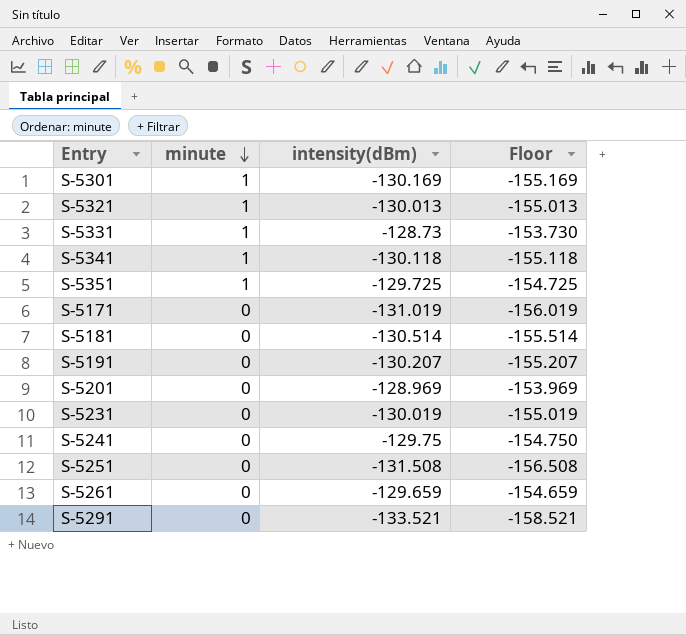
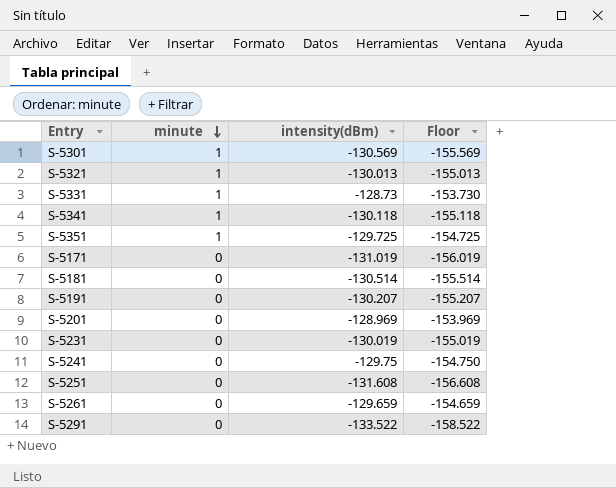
S-5301 | intensity(dBm): -130.169 -> -130.569
S-5301 | Floor: -155.169 -> -155.569
S-5251 | intensity(dBm): -131.508 -> -131.608
S-5251 | Floor: -156.508 -> -156.608
S-5291 | intensity(dBm): -133.521 -> -133.522
S-5291 | Floor: -158.521 -> -158.522

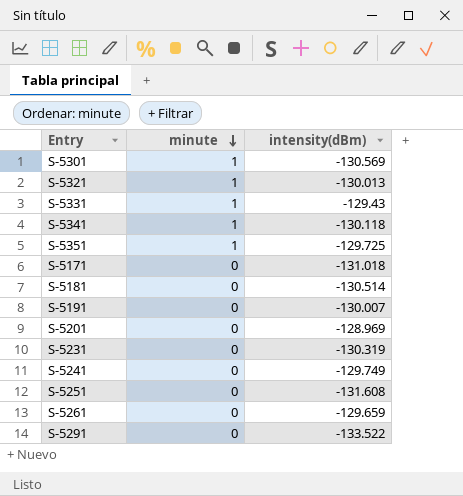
column Floor | formula: [intensity(dBm)] - 25 -> none
S-5331 | intensity(dBm): -128.73 -> -129.43
S-5171 | intensity(dBm): -131.019 -> -131.018
S-5191 | intensity(dBm): -130.207 -> -130.007
S-5231 | intensity(dBm): -130.019 -> -130.319
S-5241 | intensity(dBm): -129.75 -> -129.749

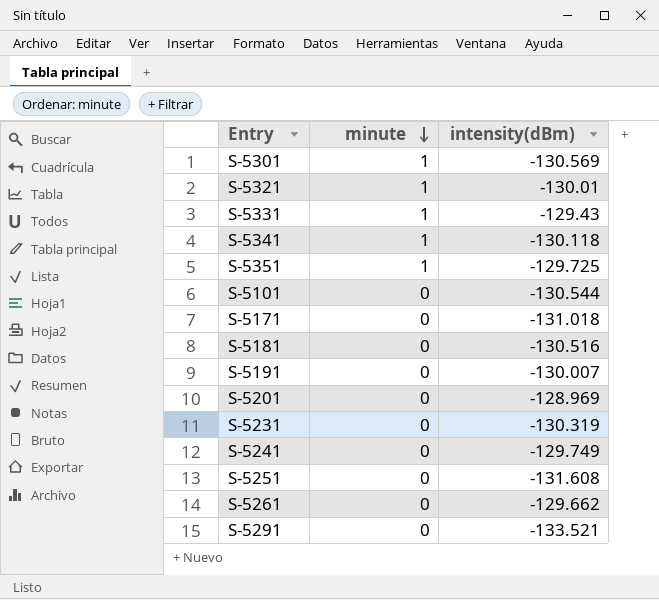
S-5321 | intensity(dBm): -130.013 -> -130.01
row S-5101: none -> 0 | -130.544
S-5181 | intensity(dBm): -130.514 -> -130.516
S-5261 | intensity(dBm): -129.659 -> -129.662
S-5291 | intensity(dBm): -133.522 -> -133.521

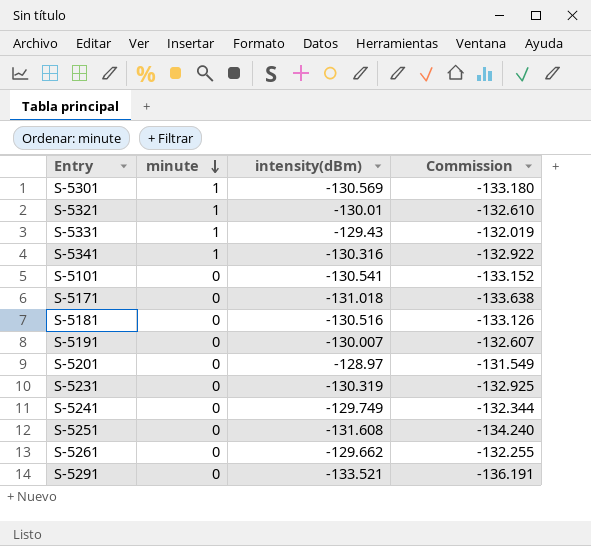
column Commission | formula: none -> [intensity(dBm)] * 1.02
row S-5351: 1 | -129.725 -> none
S-5341 | intensity(dBm): -130.118 -> -130.316
S-5101 | intensity(dBm): -130.544 -> -130.541
S-5201 | intensity(dBm): -128.969 -> -128.97

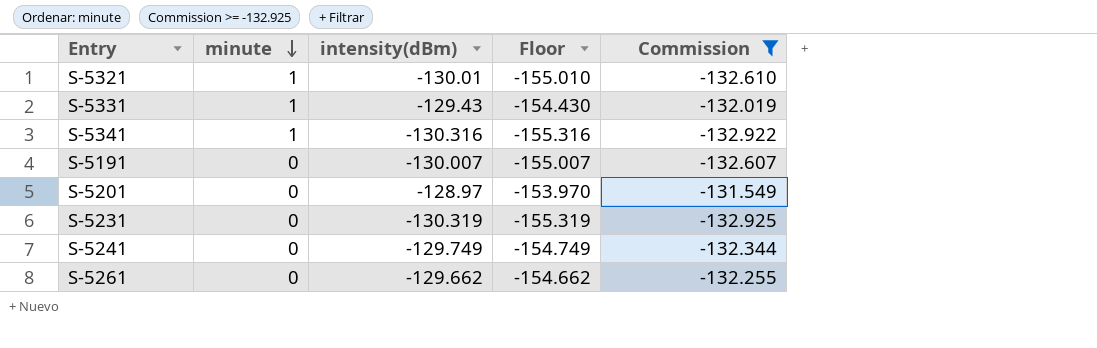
filter: none -> Commission >= -132.925
column Floor | formula: none -> [intensity(dBm)] - 25

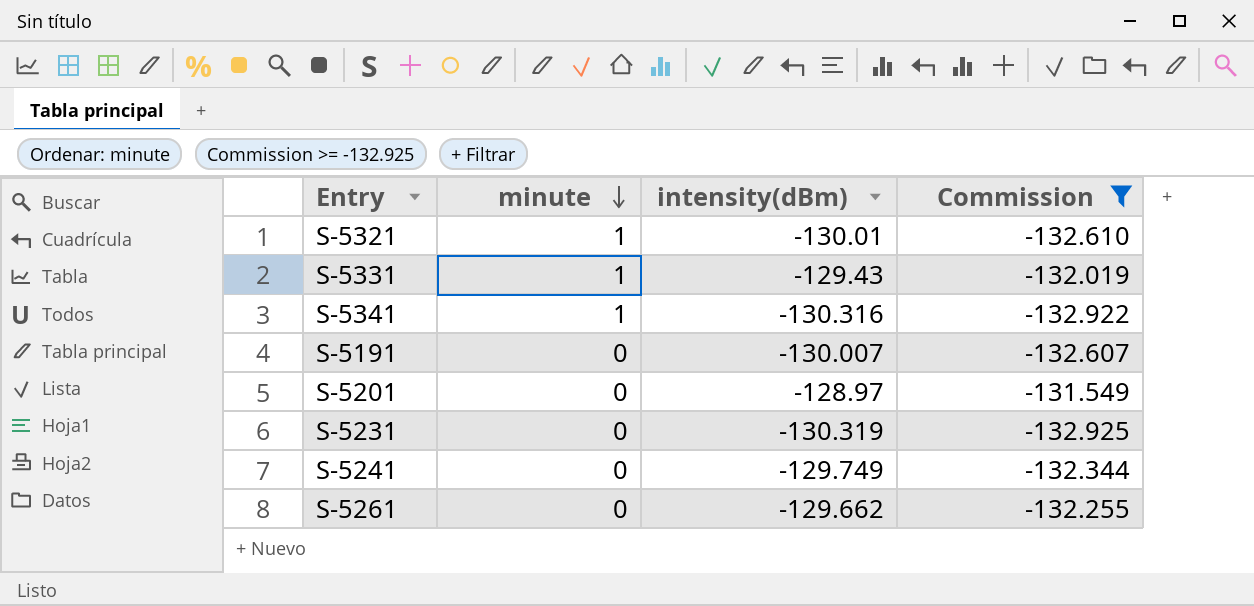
column Floor | formula: [intensity(dBm)] - 25 -> none

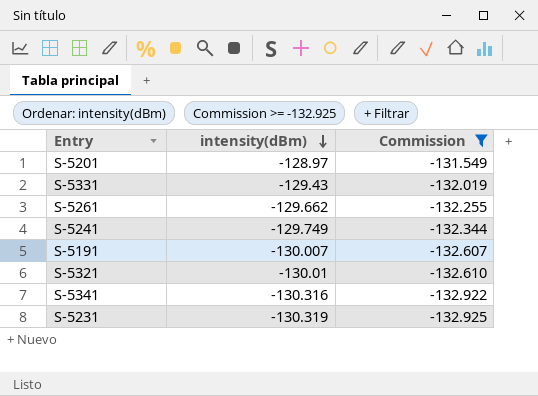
row order: minute descending -> intensity(dBm) descending
column minute | position: 2 -> none

